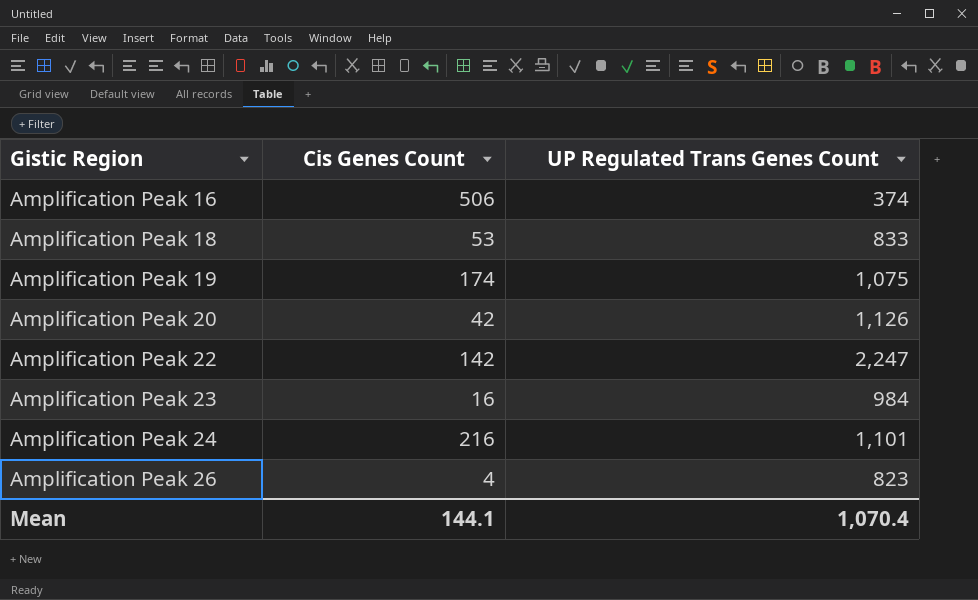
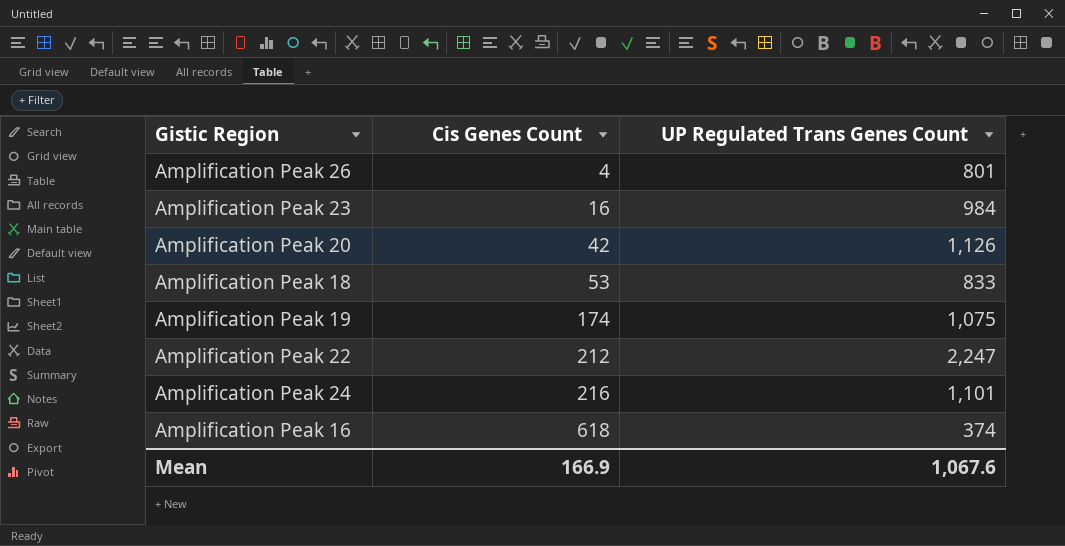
row order: Gistic Region ascending -> Cis Genes Count ascending
Amplification Peak 26 | UP Regulated Trans Genes Count: 823 -> 801
Amplification Peak 22 | Cis Genes Count: 142 -> 212
Amplification Peak 16 | Cis Genes Count: 506 -> 618
Mean | Cis Genes Count: 144.1 -> 166.9
Mean | UP Regulated Trans Genes Count: 1,070.4 -> 1,067.6

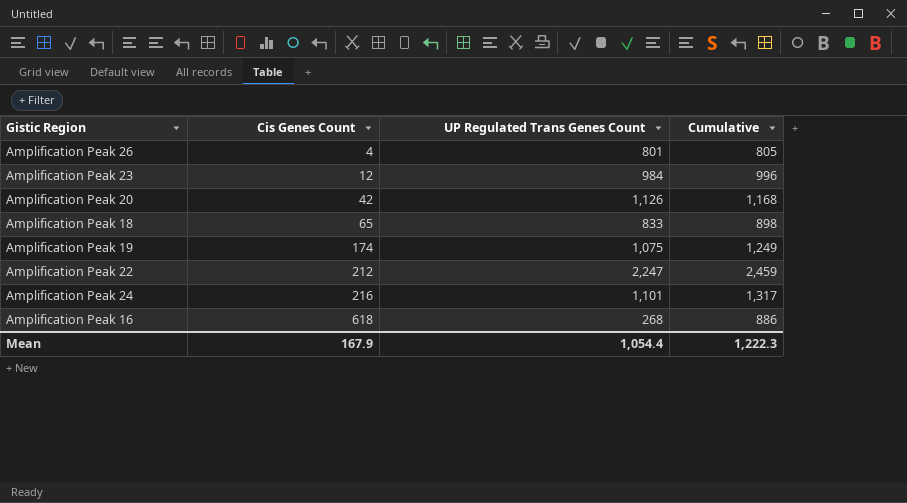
column Cumulative | formula: none -> [Cis Genes Count] + [UP Regulated Trans Genes Count]
Amplification Peak 23 | Cis Genes Count: 16 -> 12
Amplification Peak 18 | Cis Genes Count: 53 -> 65
Amplification Peak 16 | UP Regulated Trans Genes Count: 374 -> 268
Mean | Cis Genes Count: 166.9 -> 167.9
Mean | UP Regulated Trans Genes Count: 1,067.6 -> 1,054.4

